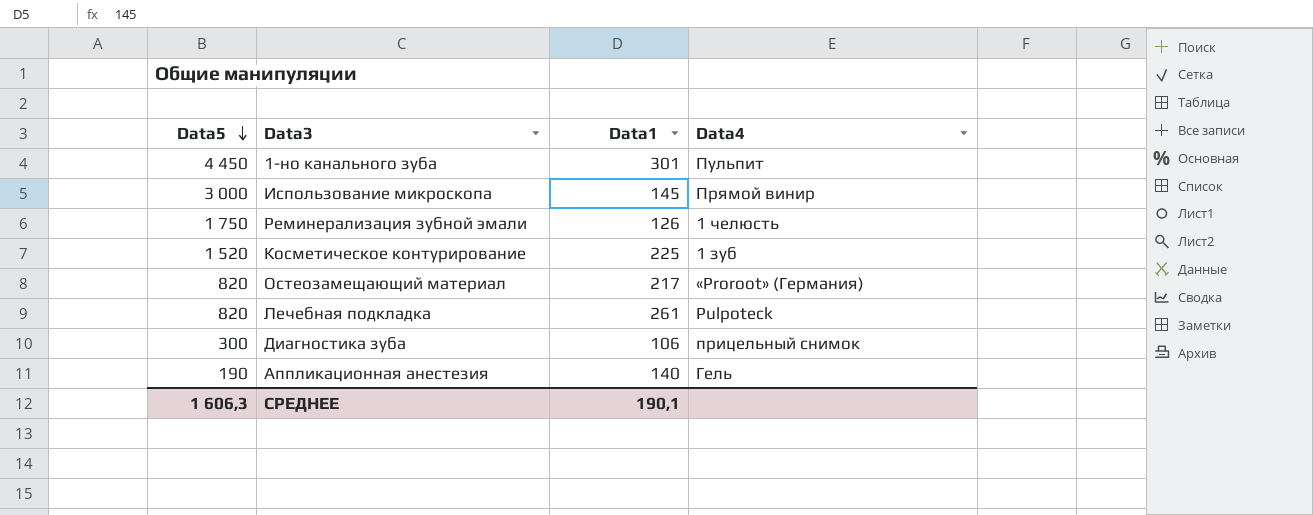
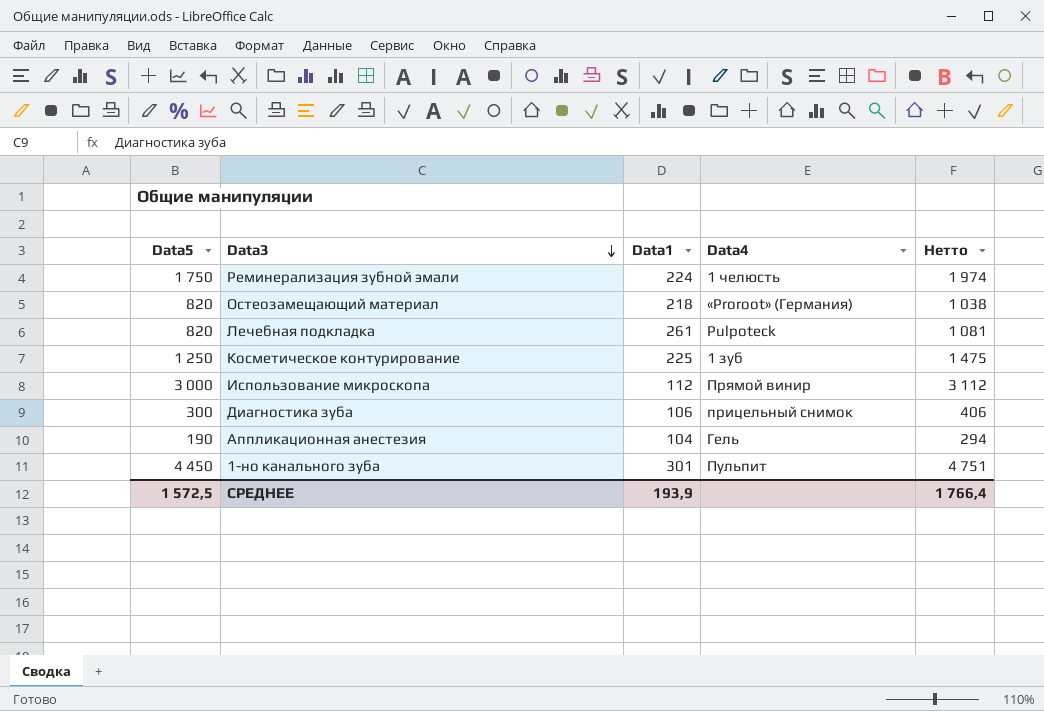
row order: Data5 descending -> Data3 descending
column Нетто | formula: none -> [Data5] + [Data1]
Реминерализация зубной эмали | Data1: 126 -> 224
Остеозамещающий материал | Data1: 217 -> 218
Косметическое контурирование | Data5: 1 520 -> 1 250
Использование микроскопа | Data1: 145 -> 112
Аппликационная анестезия | Data1: 140 -> 104
СРЕДНЕЕ | Data5: 1 606,3 -> 1 572,5
СРЕДНЕЕ | Data1: 190,1 -> 193,9

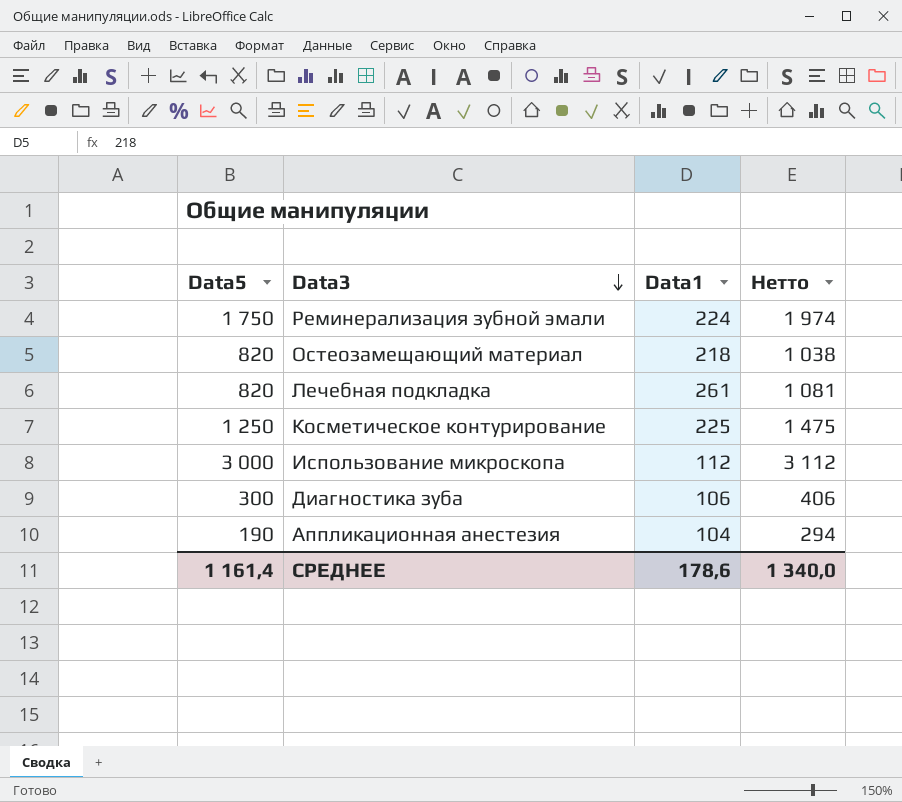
column Data4 | position: 4 -> none
row 1-но канального зуба: 4 450 | 301 | Пульпит | 4 751 -> none
СРЕДНЕЕ | Data5: 1 572,5 -> 1 161,4
СРЕДНЕЕ | Data1: 193,9 -> 178,6
СРЕДНЕЕ | Нетто: 1 766,4 -> 1 340,0

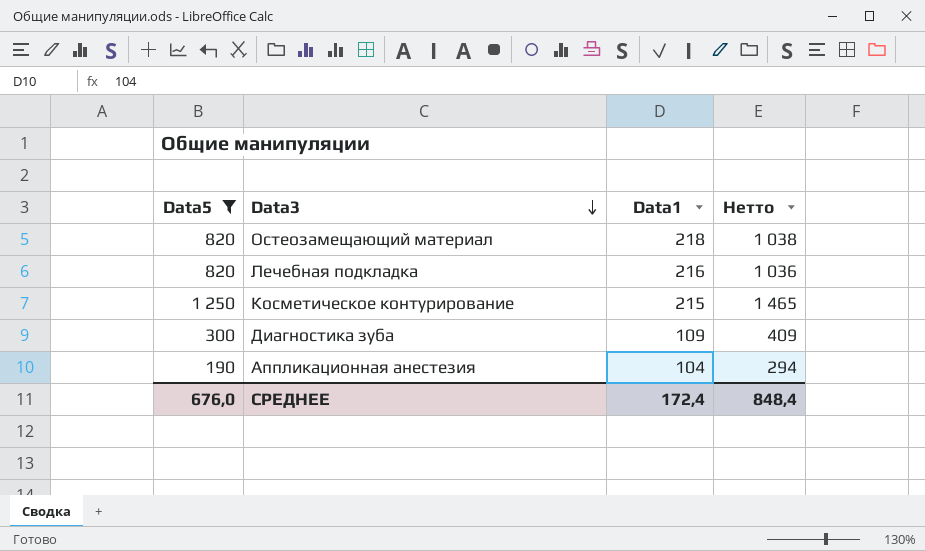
filter: none -> Data5 <= 1 250
Лечебная подкладка | Data1: 261 -> 216
Лечебная подкладка | Нетто: 1 081 -> 1 036
Косметическое контурирование | Data1: 225 -> 215
Косметическое контурирование | Нетто: 1 475 -> 1 465
Диагностика зуба | Data1: 106 -> 109
Диагностика зуба | Нетто: 406 -> 409
СРЕДНЕЕ | Data5: 1 161,4 -> 676,0
СРЕДНЕЕ | Data1: 178,6 -> 172,4
СРЕДНЕЕ | Нетто: 1 340,0 -> 848,4

